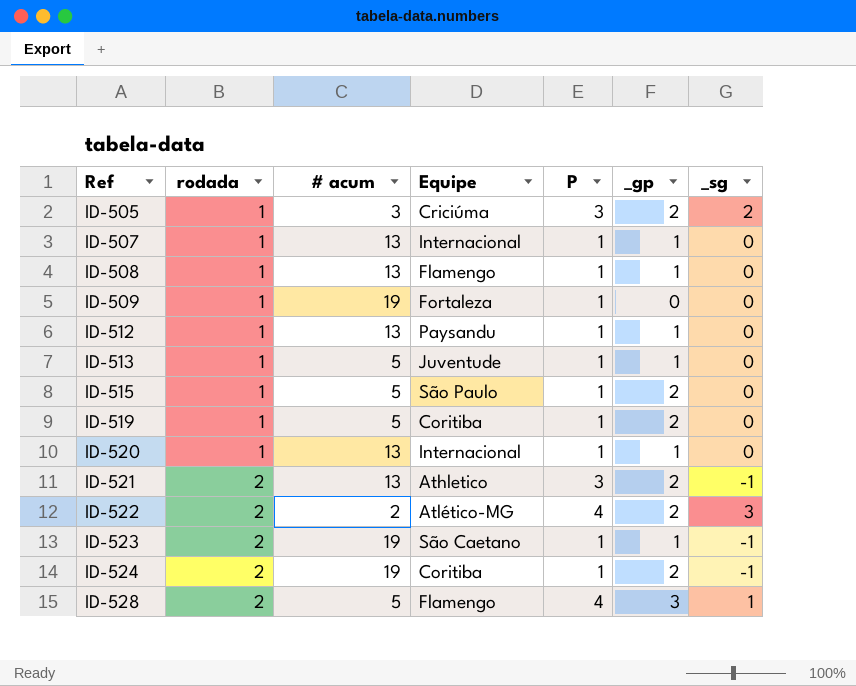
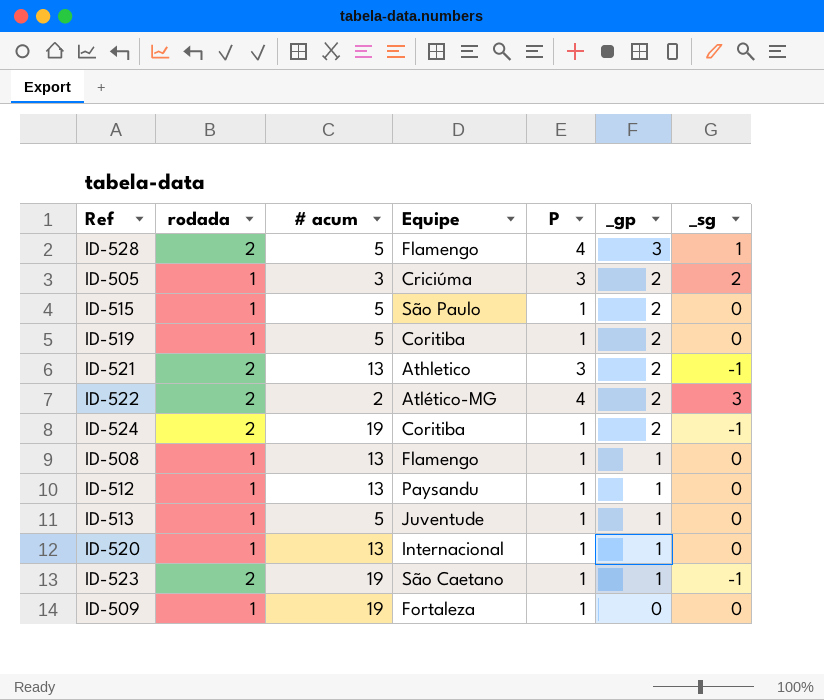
row order: Ref ascending -> _gp descending
row ID-507: 1 | 13 | Internacional | 1 | 1 | 0 -> none

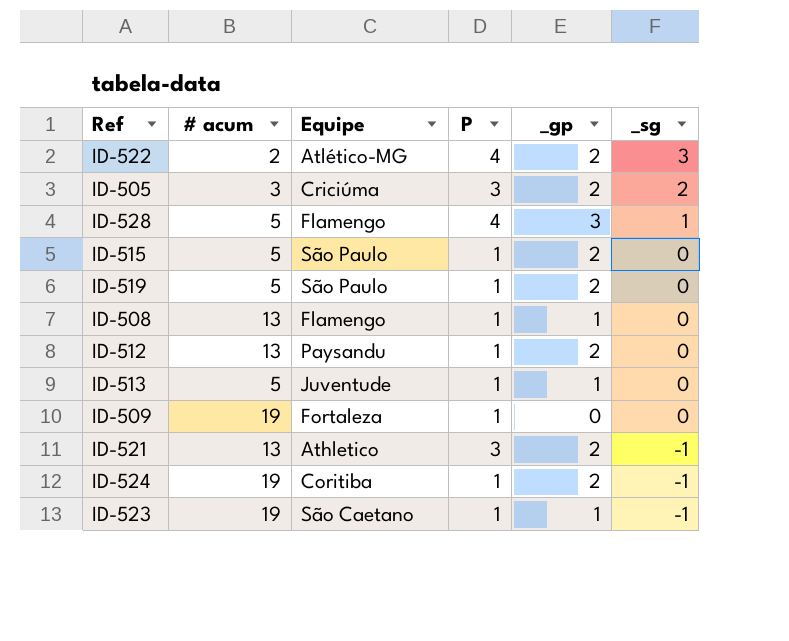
row order: _gp descending -> _sg descending
column rodada | position: 2 -> none
row ID-520: 1 | 13 | Internacional | 1 | 1 | 0 -> none
ID-519 | Equipe: Coritiba -> São Paulo
ID-512 | _gp: 1 -> 2

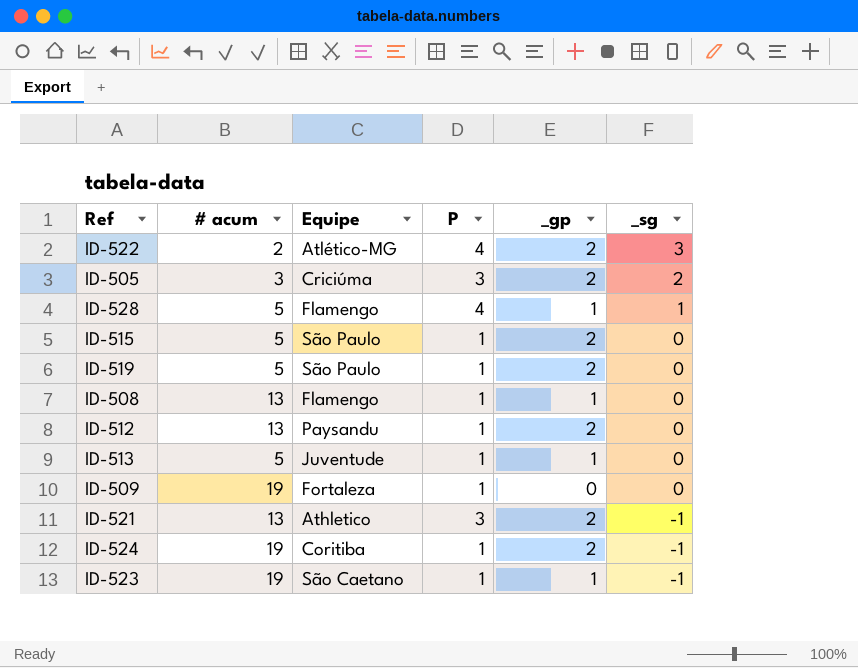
ID-528 | _gp: 3 -> 1

